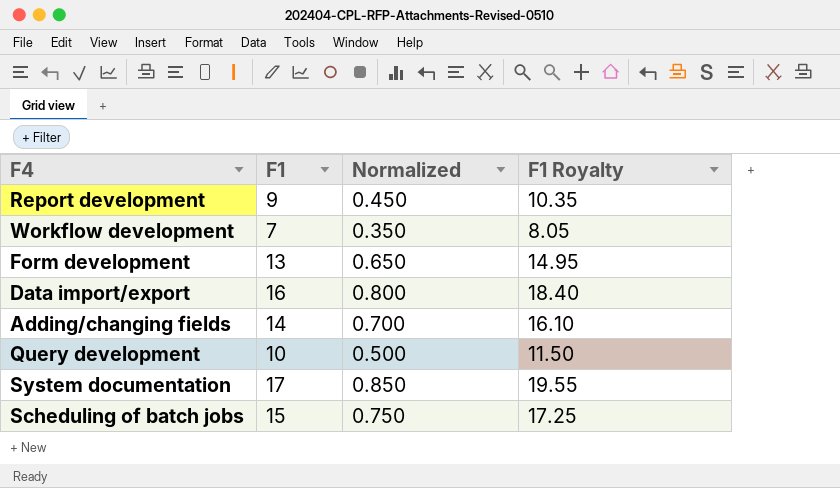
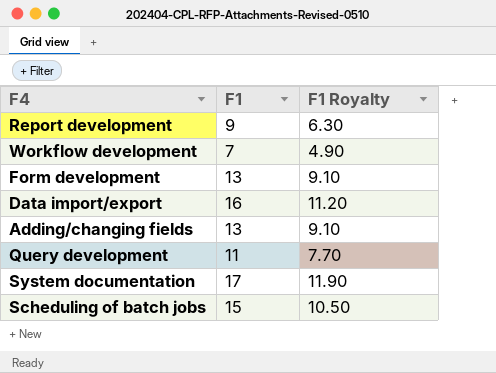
column Normalized | formula: [F1] * 0.05 -> none
column F1 Royalty | formula: [F1] * 1.15 -> [F1] * 0.7
Adding/changing fields | F1: 14 -> 13
Query development | F1: 10 -> 11

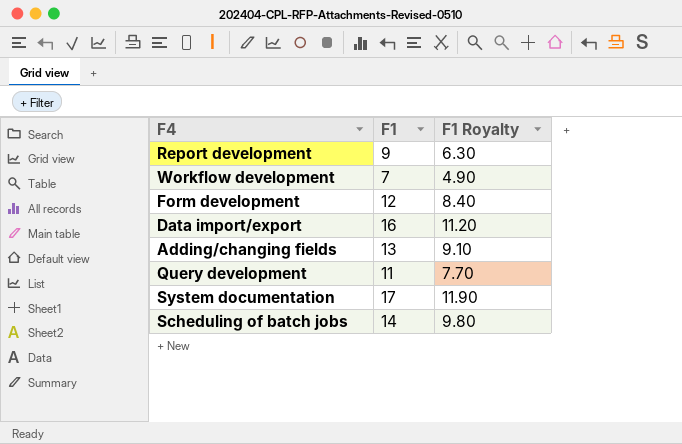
Form development | F1: 13 -> 12
Form development | F1 Royalty: 9.10 -> 8.40
Scheduling of batch jobs | F1: 15 -> 14
Scheduling of batch jobs | F1 Royalty: 10.50 -> 9.80

